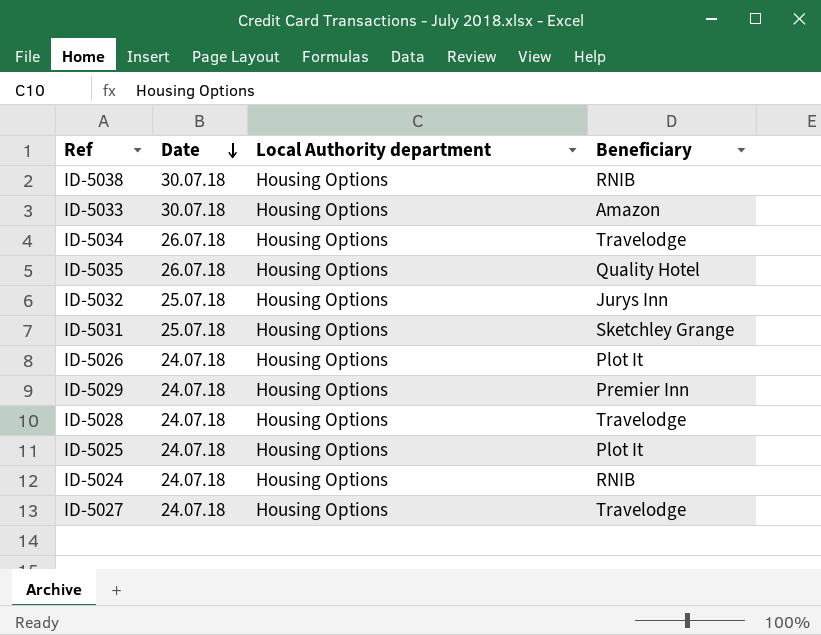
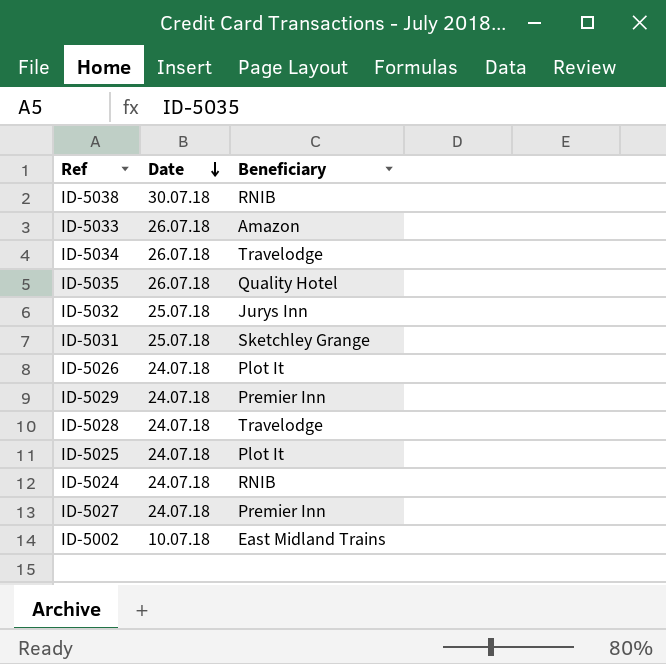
column Local Authority department | position: 3 -> none
ID-5033 | Date: 30.07.18 -> 26.07.18
ID-5027 | Beneficiary: Travelodge -> Premier Inn
row ID-5002: none -> 10.07.18 | East Midland Trains

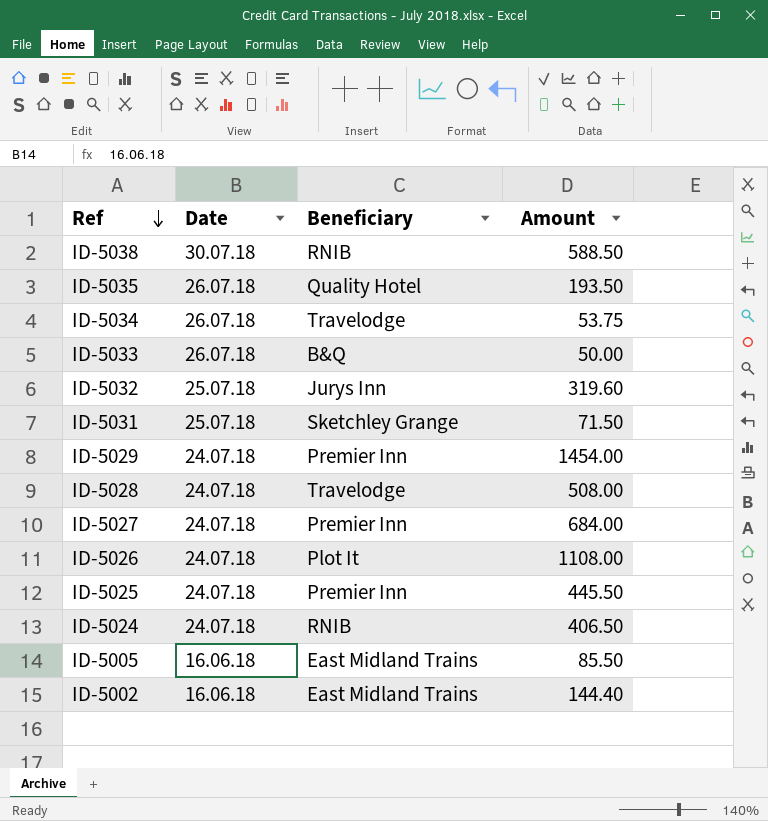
row order: Date descending -> Ref descending
column Amount | position: none -> 4
ID-5033 | Beneficiary: Amazon -> B&Q
ID-5025 | Beneficiary: Plot It -> Premier Inn
row ID-5005: none -> 16.06.18 | East Midland Trains | 85.50
ID-5002 | Date: 10.07.18 -> 16.06.18

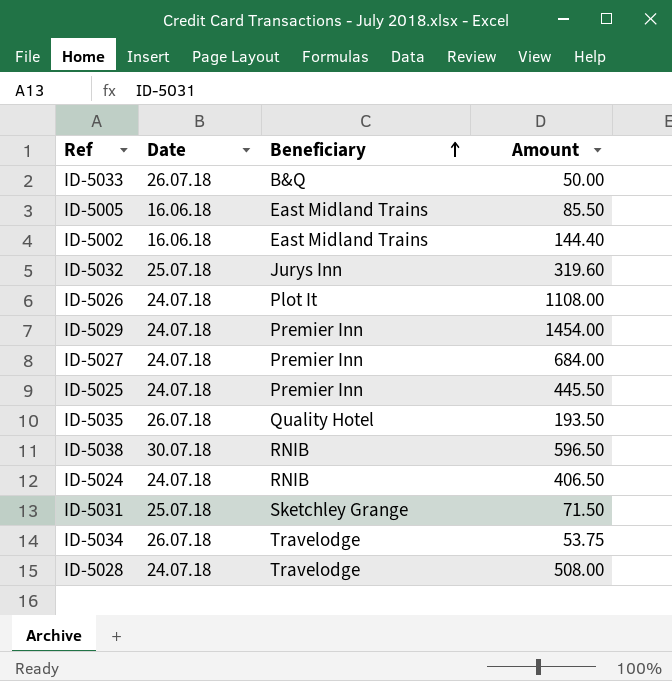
row order: Ref descending -> Beneficiary ascending
ID-5038 | Amount: 588.50 -> 596.50

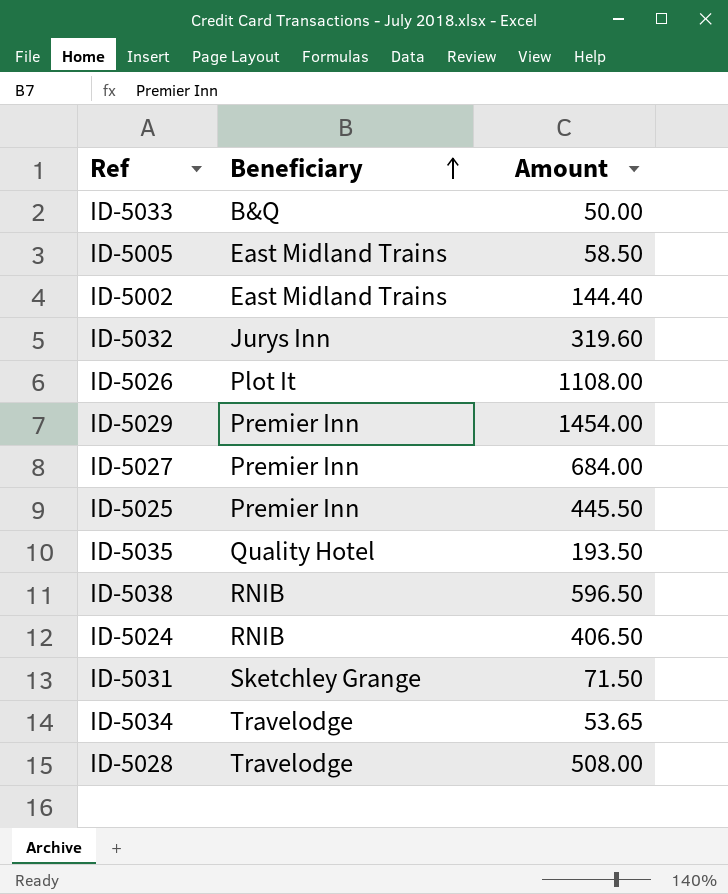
column Date | position: 2 -> none
ID-5005 | Amount: 85.50 -> 58.50
ID-5034 | Amount: 53.75 -> 53.65

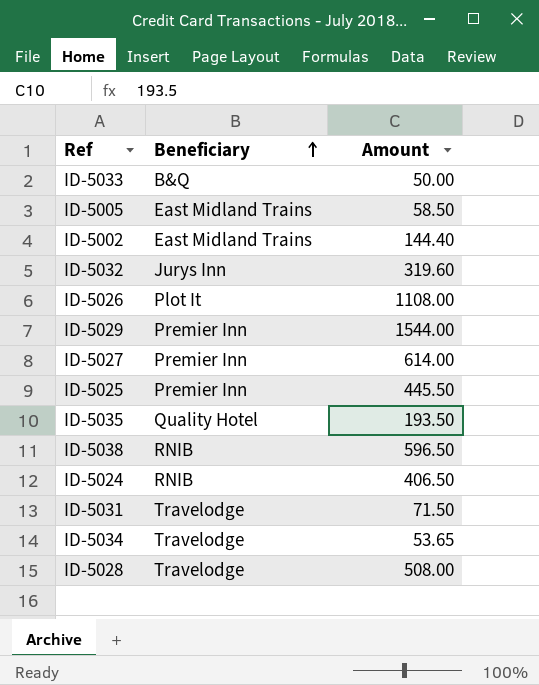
ID-5029 | Amount: 1454.00 -> 1544.00
ID-5027 | Amount: 684.00 -> 614.00
ID-5031 | Beneficiary: Sketchley Grange -> Travelodge

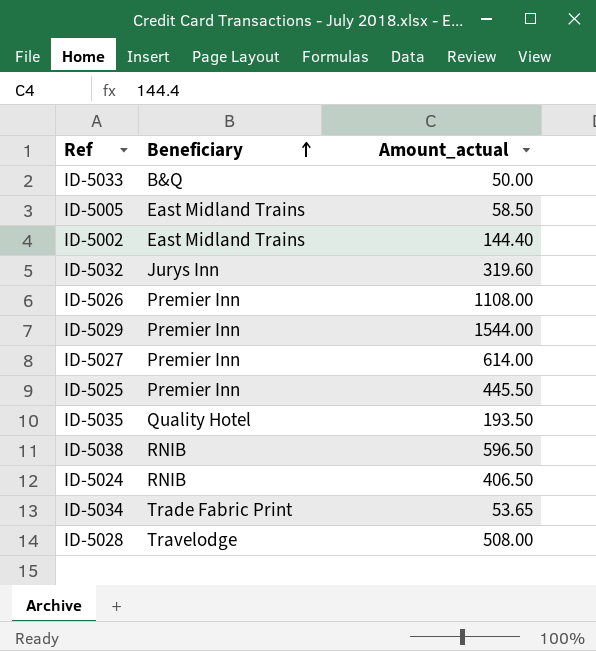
column name: Amount -> Amount_actual
row ID-5031: Travelodge | 71.50 -> none
ID-5026 | Beneficiary: Plot It -> Premier Inn
ID-5034 | Beneficiary: Travelodge -> Trade Fabric Print

